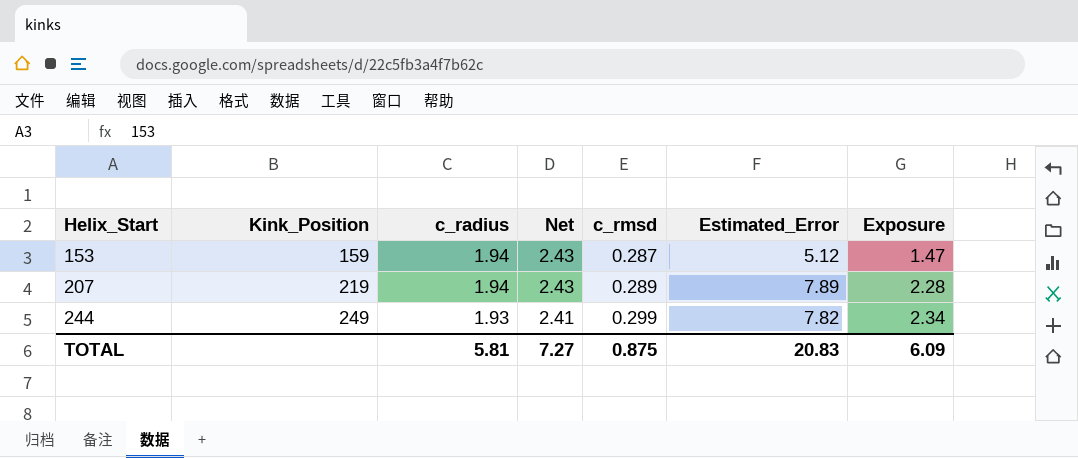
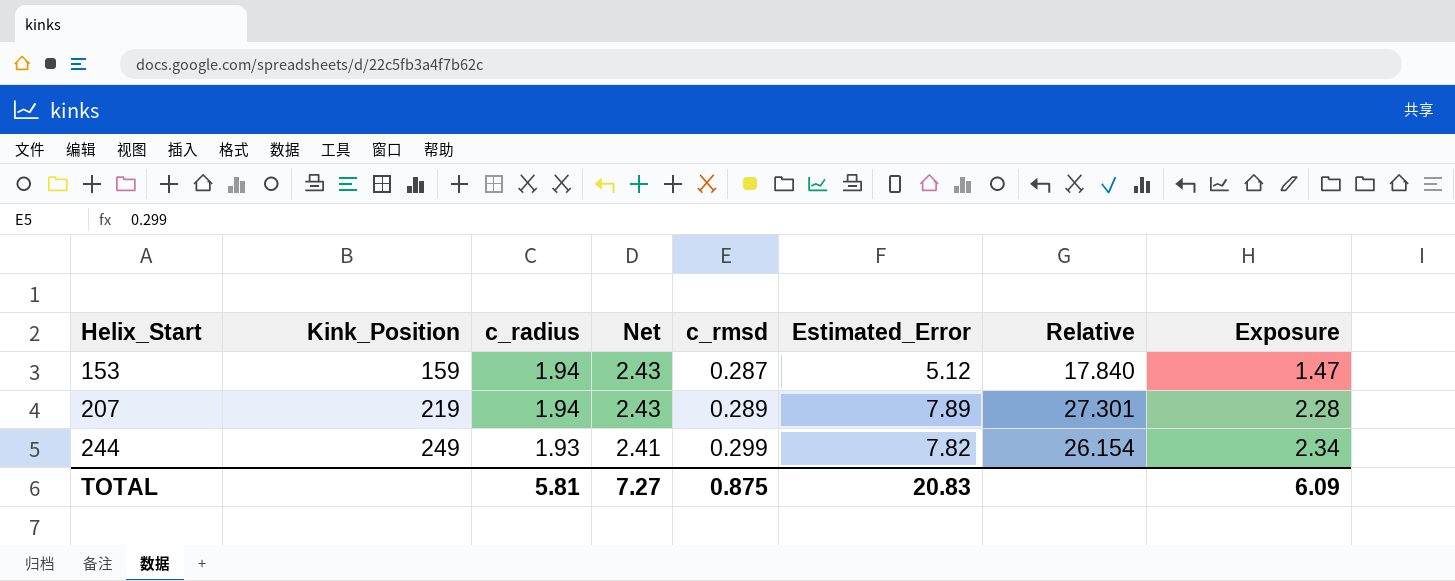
column Relative | formula: none -> [Estimated_Error] / [c_rmsd]

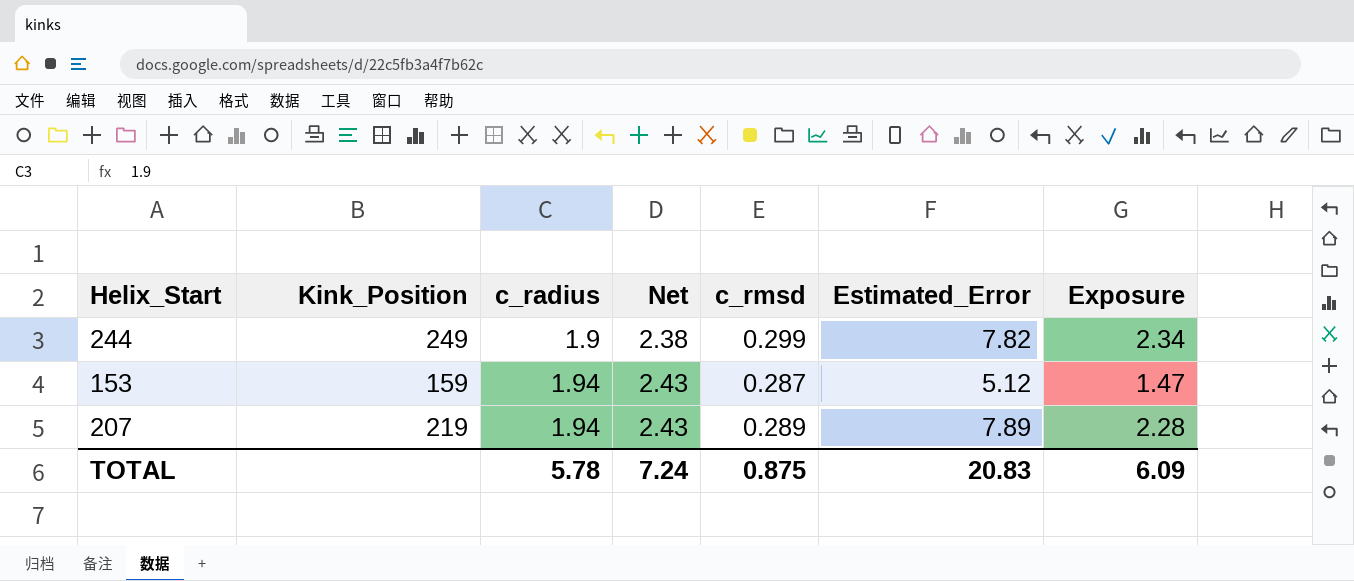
row order: Helix_Start ascending -> c_radius ascending
column Relative | formula: [Estimated_Error] / [c_rmsd] -> none
244 | c_radius: 1.93 -> 1.9
244 | Net: 2.41 -> 2.38
TOTAL | c_radius: 5.81 -> 5.78
TOTAL | Net: 7.27 -> 7.24

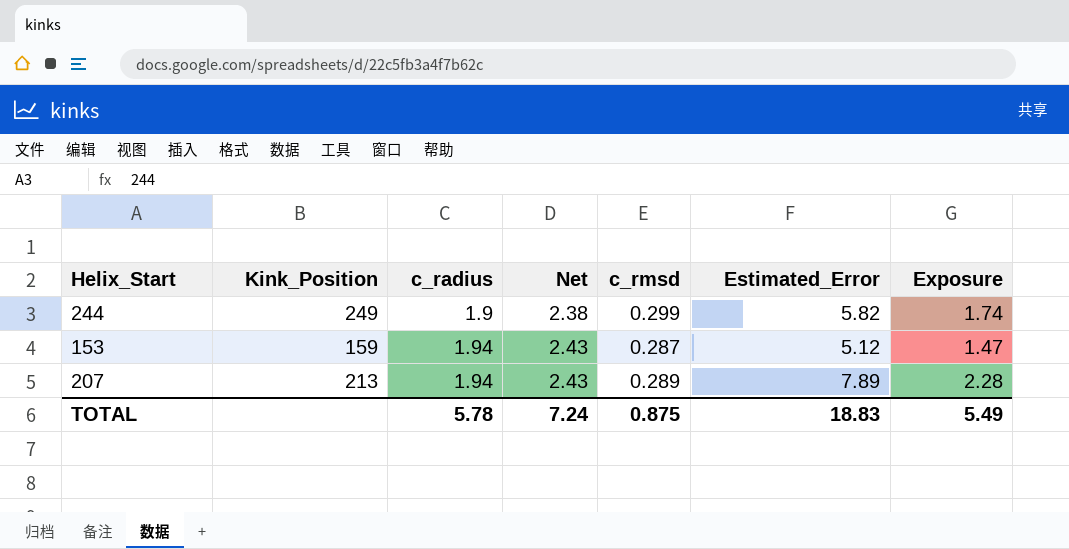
244 | Estimated_Error: 7.82 -> 5.82
244 | Exposure: 2.34 -> 1.74
207 | Kink_Position: 219 -> 213
TOTAL | Estimated_Error: 20.83 -> 18.83
TOTAL | Exposure: 6.09 -> 5.49

